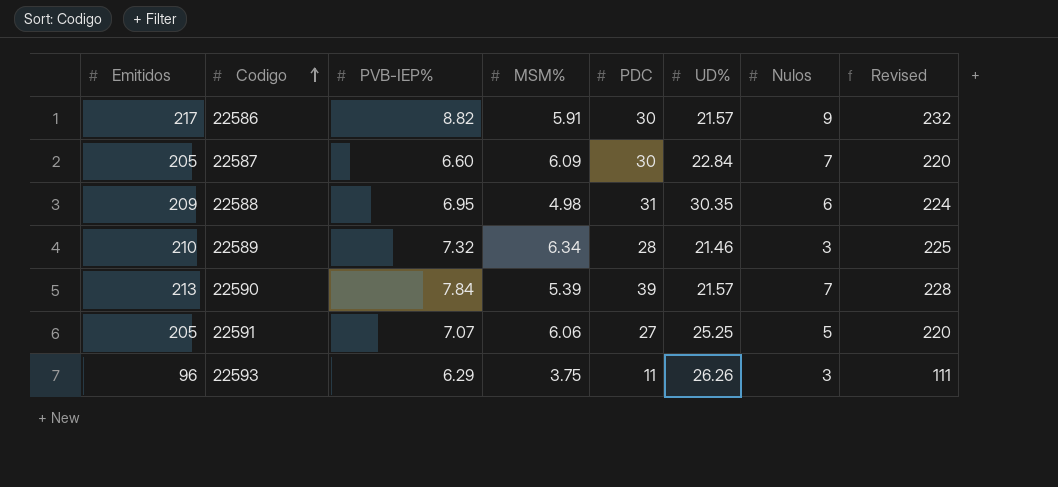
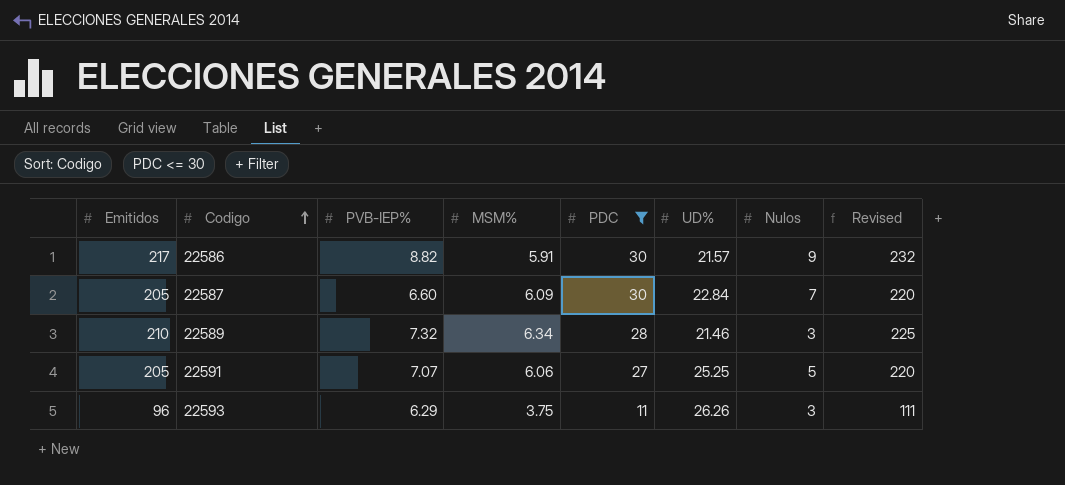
filter: none -> PDC <= 30

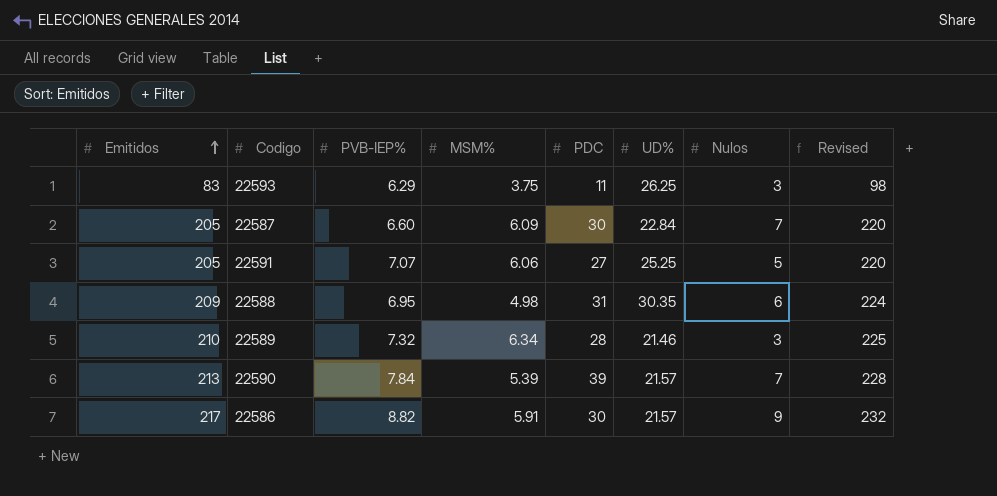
filter: PDC <= 30 -> none
row order: Codigo ascending -> Emitidos ascending
22593 | Emitidos: 96 -> 83
22593 | UD%: 26.26 -> 26.25
22593 | Revised: 111 -> 98

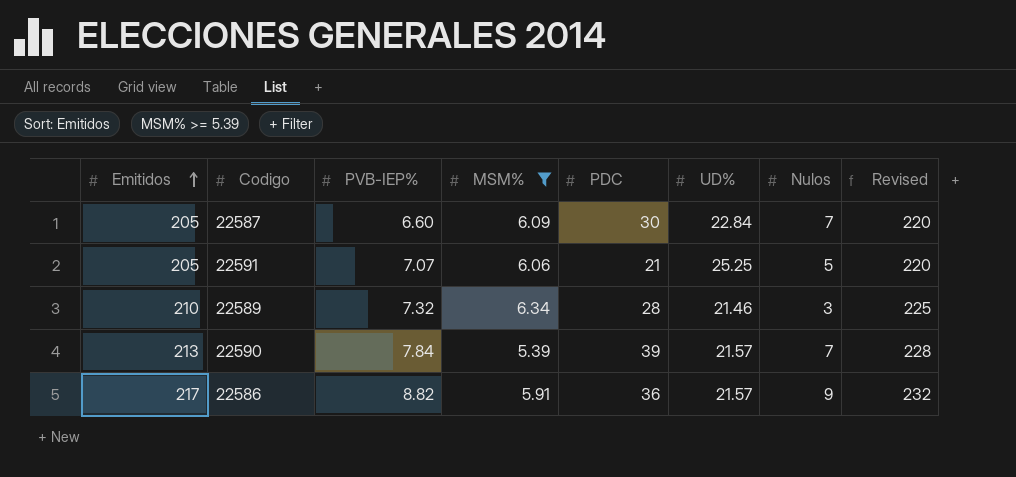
filter: none -> MSM% >= 5.39
22591 | PDC: 27 -> 21
22586 | PDC: 30 -> 36

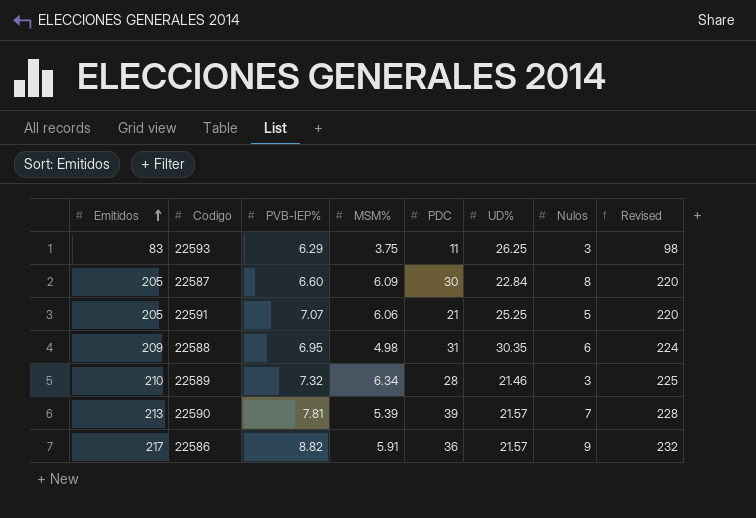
filter: MSM% >= 5.39 -> none
22587 | Nulos: 7 -> 8
22590 | PVB-IEP%: 7.84 -> 7.81

